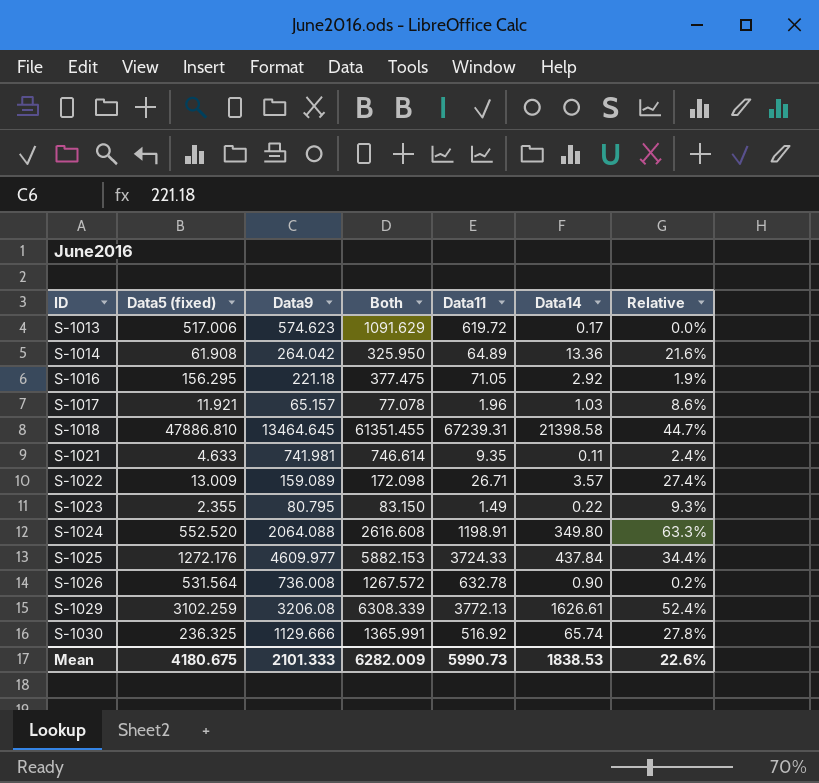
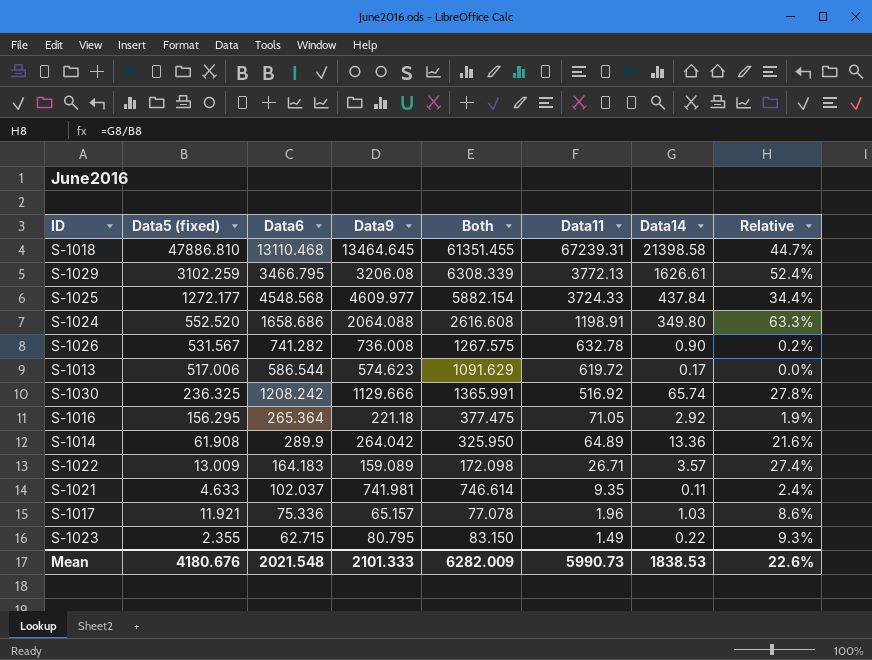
row order: ID ascending -> Data11 descending
column Data6 | position: none -> 3
S-1025 | Data5 (fixed): 1272.176 -> 1272.177
S-1025 | Both: 5882.153 -> 5882.154
S-1026 | Data5 (fixed): 531.564 -> 531.567
S-1026 | Both: 1267.572 -> 1267.575
Mean | Data5 (fixed): 4180.675 -> 4180.676

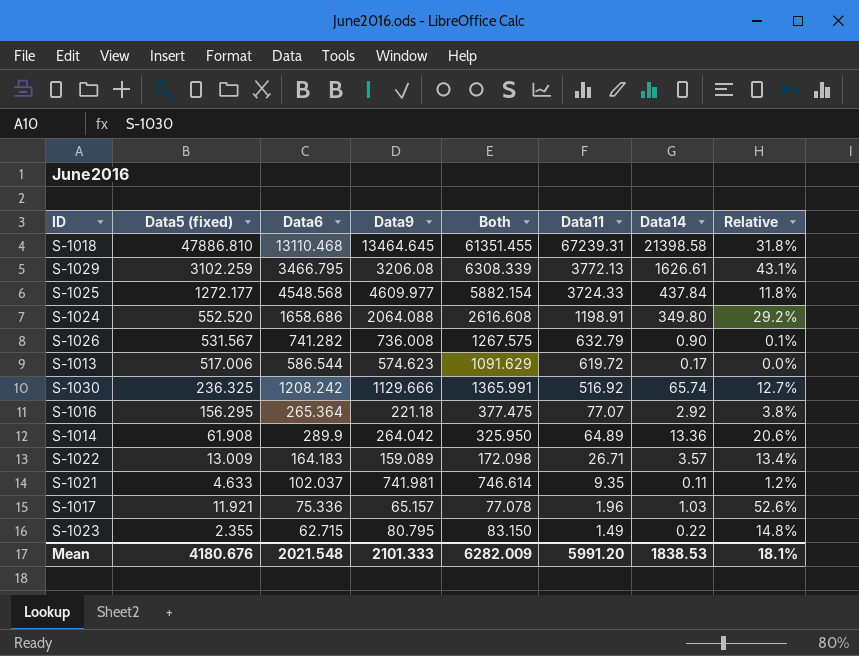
column Relative | formula: [Data14] / [Data5 (fixed)] -> [Data14] / [Data11]
S-1026 | Data11: 632.78 -> 632.79
S-1016 | Data11: 71.05 -> 77.07
Mean | Data11: 5990.73 -> 5991.20
Mean | Relative: 22.6% -> 18.1%

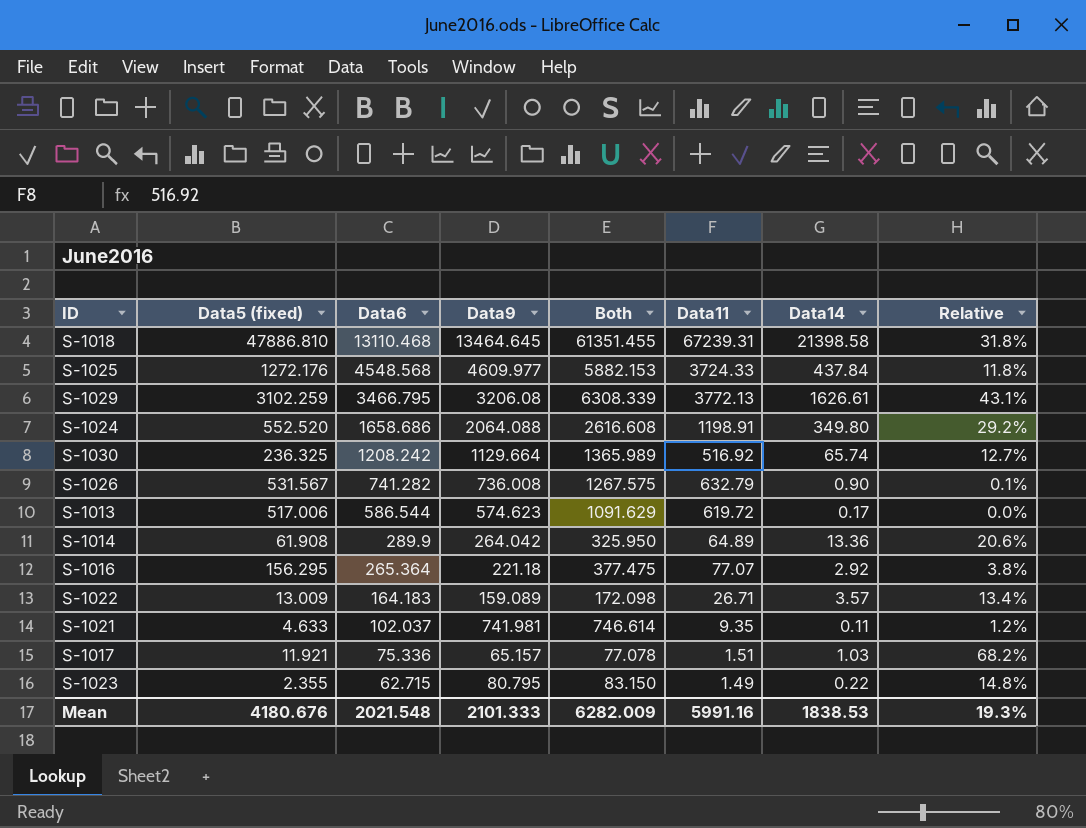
row order: Data11 descending -> Data6 descending
S-1025 | Data5 (fixed): 1272.177 -> 1272.176
S-1025 | Both: 5882.154 -> 5882.153
S-1030 | Data9: 1129.666 -> 1129.664
S-1030 | Both: 1365.991 -> 1365.989
S-1017 | Data11: 1.96 -> 1.51
S-1017 | Relative: 52.6% -> 68.2%
Mean | Data11: 5991.20 -> 5991.16
Mean | Relative: 18.1% -> 19.3%

